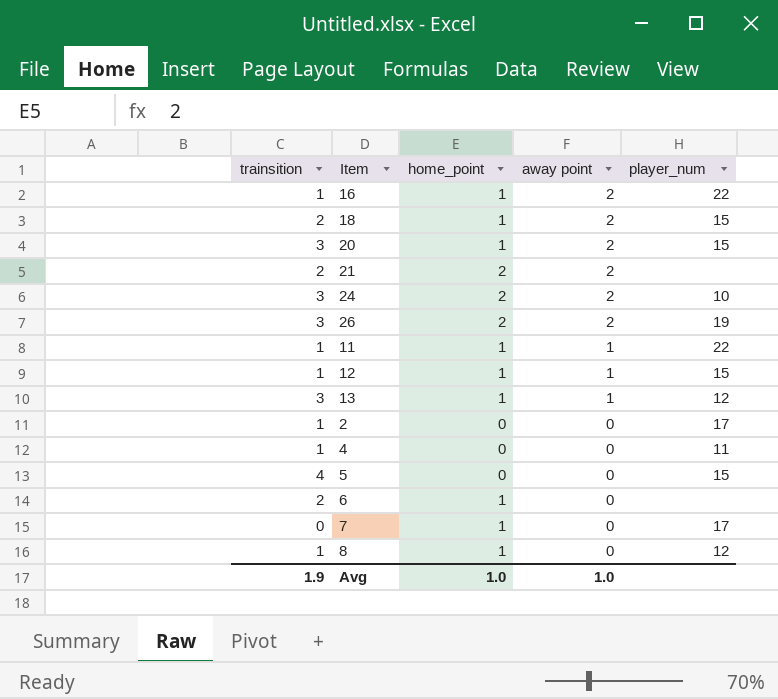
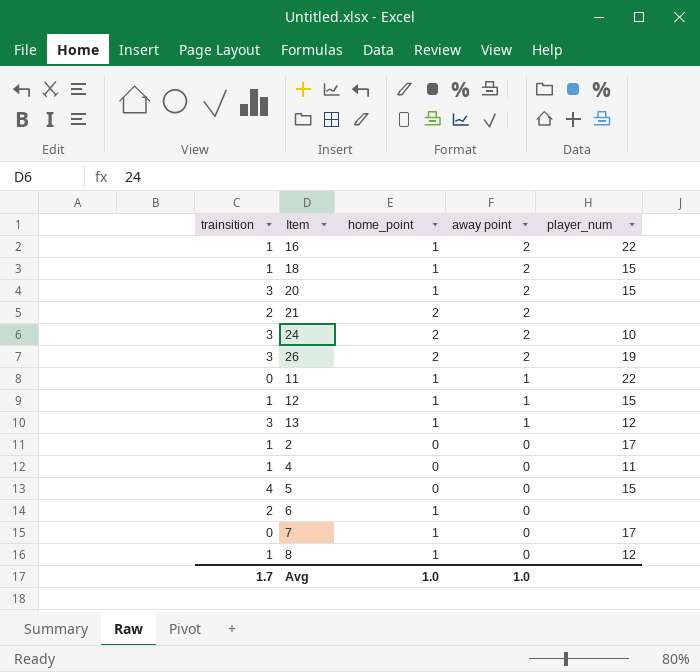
18 | trainsition: 2 -> 1
11 | trainsition: 1 -> 0
Avg | trainsition: 1.9 -> 1.7

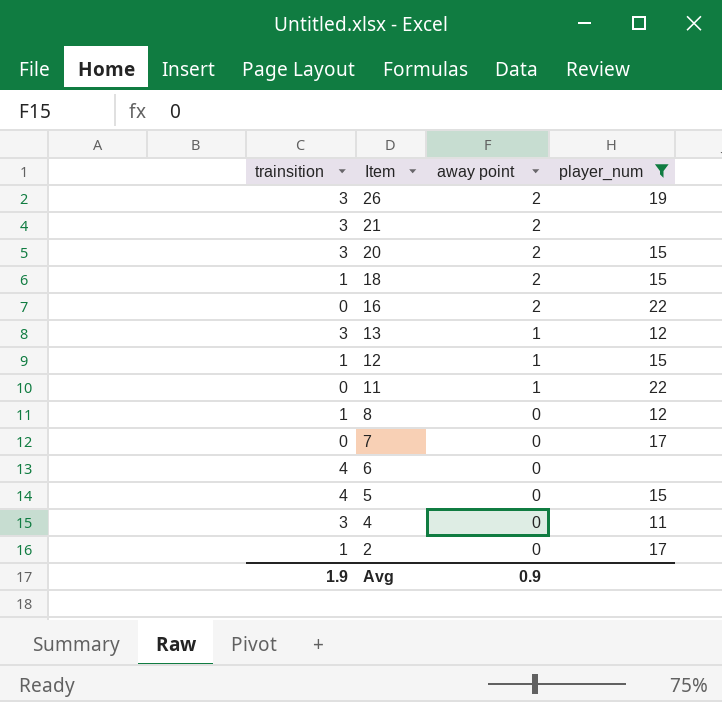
filter: none -> player_num != 10
row order: away point descending -> Item descending
column home_point | position: 3 -> none
21 | trainsition: 2 -> 3
16 | trainsition: 1 -> 0
6 | trainsition: 2 -> 4
4 | trainsition: 1 -> 3
Avg | trainsition: 1.7 -> 1.9
Avg | away point: 1.0 -> 0.9

